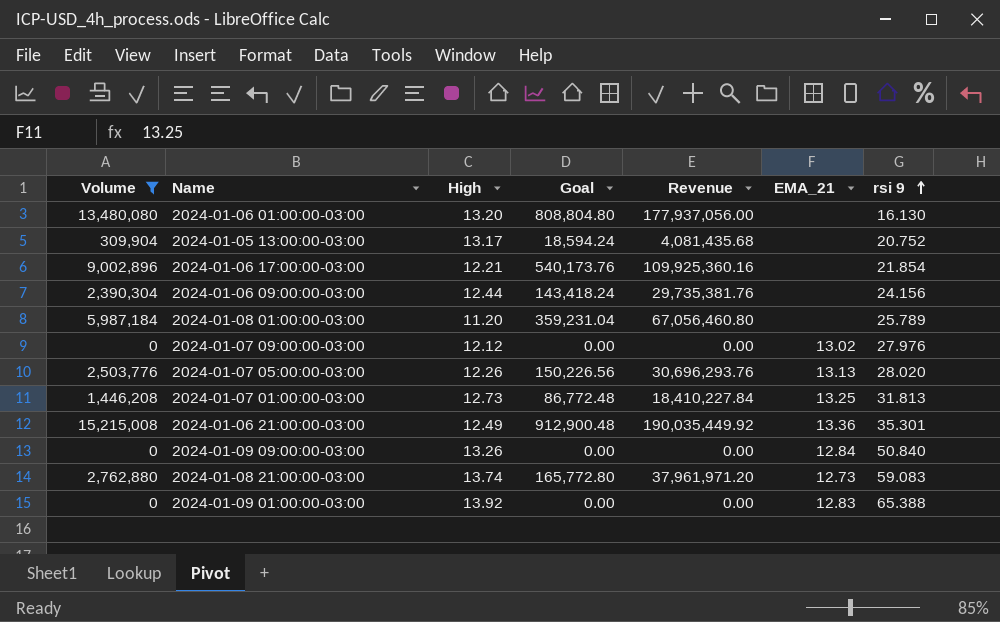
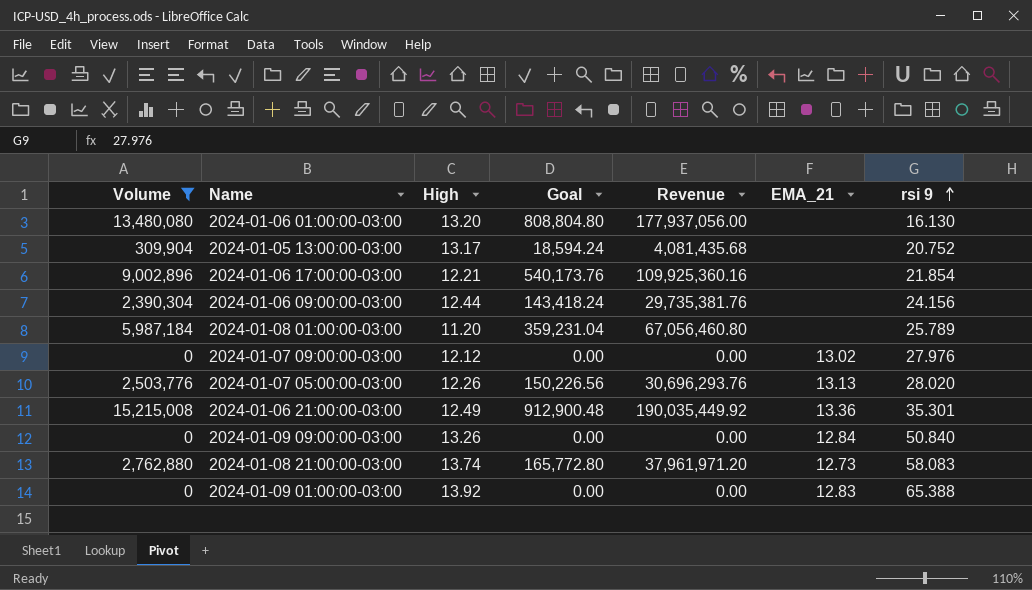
row 2024-01-07 01:00:00-03:00: 1,446,208 | 12.73 | 86,772.48 | 18,410,227.84 | 13.25 | 31.813 -> none
2024-01-08 21:00:00-03:00 | rsi 9: 59.083 -> 58.083

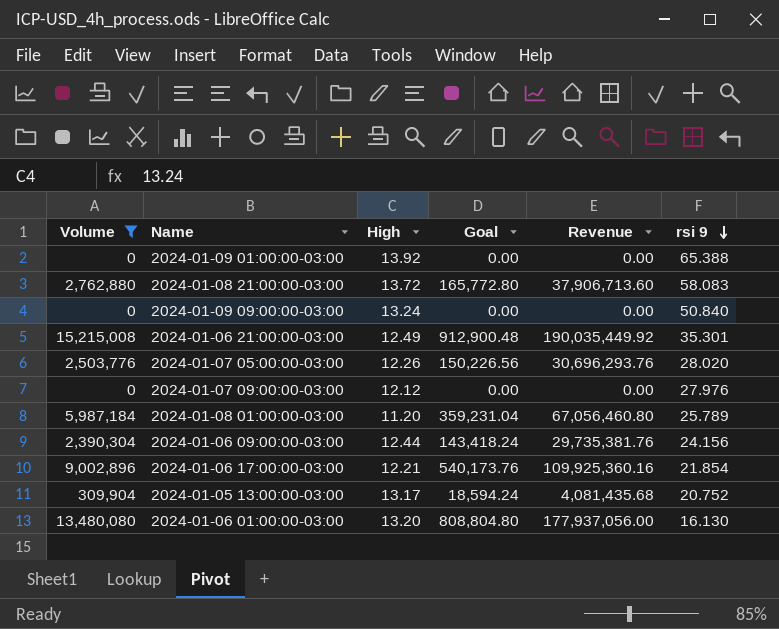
row order: rsi 9 ascending -> rsi 9 descending
column EMA_21 | position: 6 -> none
2024-01-08 21:00:00-03:00 | High: 13.74 -> 13.72
2024-01-08 21:00:00-03:00 | Revenue: 37,961,971.20 -> 37,906,713.60
2024-01-09 09:00:00-03:00 | High: 13.26 -> 13.24

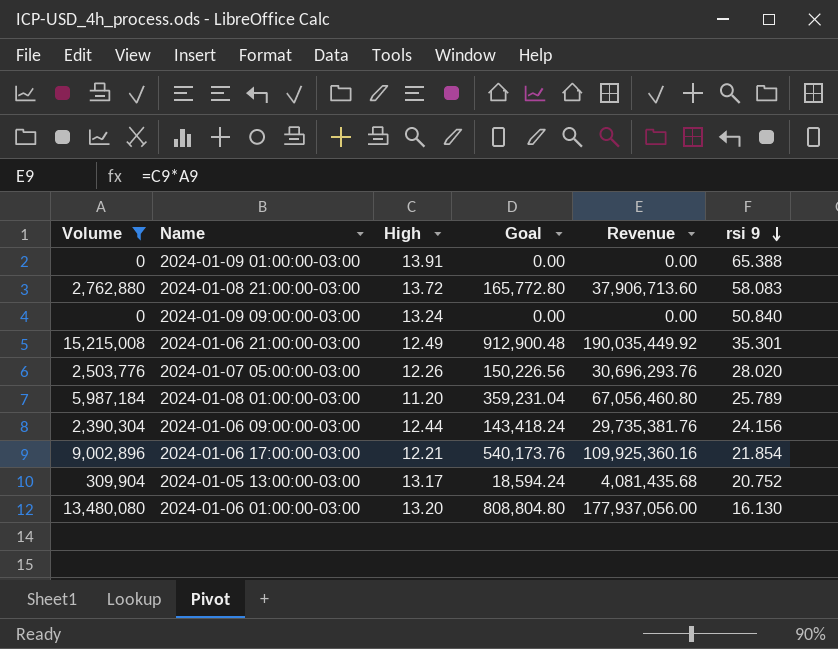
row 2024-01-07 09:00:00-03:00: 0 | 12.12 | 0.00 | 0.00 | 27.976 -> none
2024-01-09 01:00:00-03:00 | High: 13.92 -> 13.91

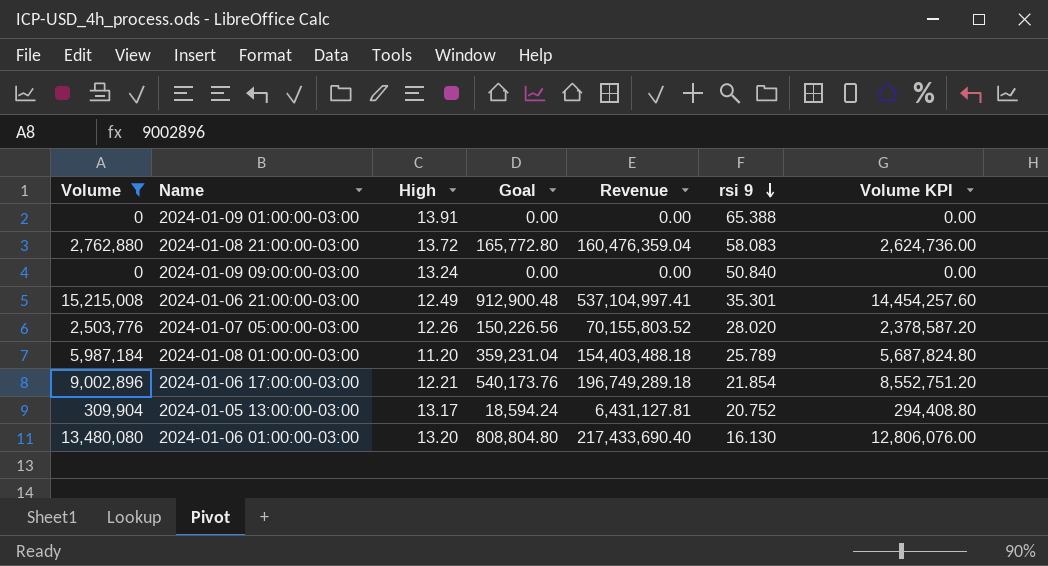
column Revenue | formula: [Volume] * [High] -> [Volume] * [rsi 9]
column Volume KPI | formula: none -> [Volume] * 0.95
row 2024-01-06 09:00:00-03:00: 2,390,304 | 12.44 | 143,418.24 | 29,735,381.76 | 24.156 -> none

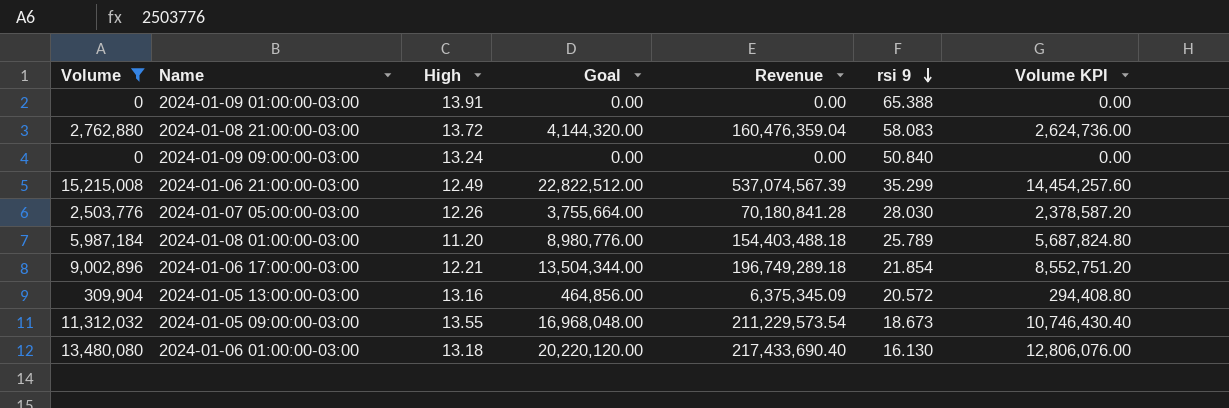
column Goal | formula: [Volume] * 0.06 -> [Volume] * 1.5
2024-01-06 21:00:00-03:00 | Revenue: 537,104,997.41 -> 537,074,567.39
2024-01-06 21:00:00-03:00 | rsi 9: 35.301 -> 35.299
2024-01-07 05:00:00-03:00 | Revenue: 70,155,803.52 -> 70,180,841.28
2024-01-07 05:00:00-03:00 | rsi 9: 28.020 -> 28.030
2024-01-05 13:00:00-03:00 | High: 13.17 -> 13.16
2024-01-05 13:00:00-03:00 | Revenue: 6,431,127.81 -> 6,375,345.09
2024-01-05 13:00:00-03:00 | rsi 9: 20.752 -> 20.572
row 2024-01-05 09:00:00-03:00: none -> 11,312,032 | 13.55 | 16,968,048.00 | 211,229,573.54 | 18.673 | 10,746,430.40
2024-01-06 01:00:00-03:00 | High: 13.20 -> 13.18

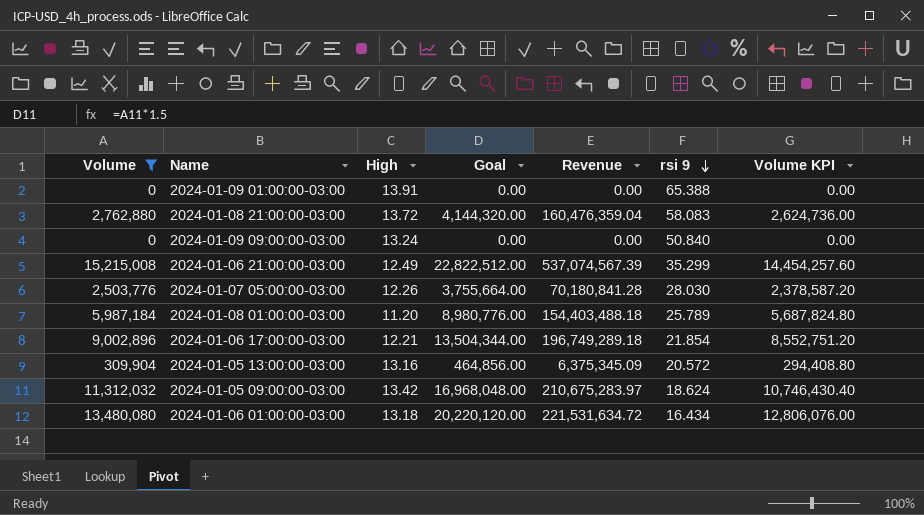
2024-01-05 09:00:00-03:00 | High: 13.55 -> 13.42
2024-01-05 09:00:00-03:00 | Revenue: 211,229,573.54 -> 210,675,283.97
2024-01-05 09:00:00-03:00 | rsi 9: 18.673 -> 18.624
2024-01-06 01:00:00-03:00 | Revenue: 217,433,690.40 -> 221,531,634.72
2024-01-06 01:00:00-03:00 | rsi 9: 16.130 -> 16.434

